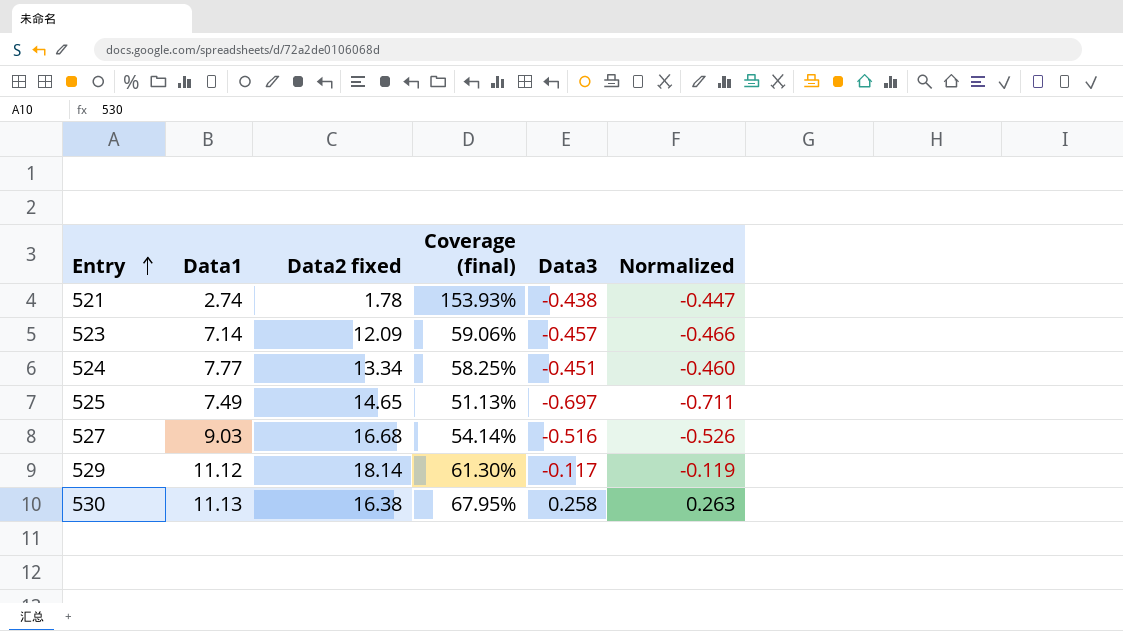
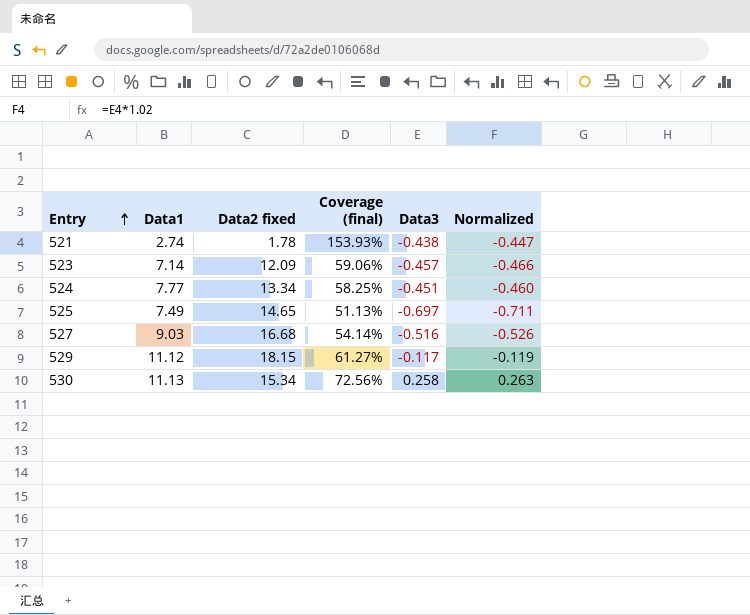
529 | Data2 fixed: 18.14 -> 18.15
529 | Coverage (final): 61.30% -> 61.27%
530 | Data2 fixed: 16.38 -> 15.34
530 | Coverage (final): 67.95% -> 72.56%

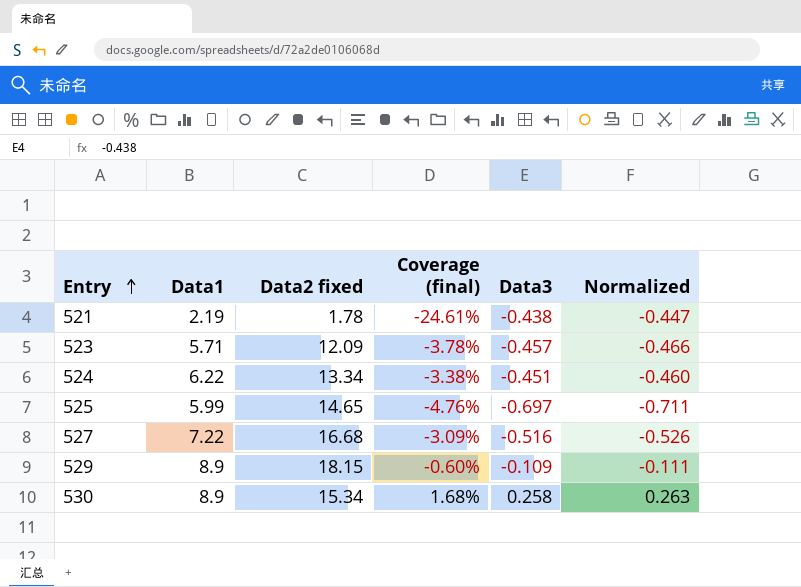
column Coverage (final) | formula: [Data1] / [Data2 fixed] -> [Data3] / [Data2 fixed]
521 | Data1: 2.74 -> 2.19
523 | Data1: 7.14 -> 5.71
524 | Data1: 7.77 -> 6.22
525 | Data1: 7.49 -> 5.99
527 | Data1: 9.03 -> 7.22
529 | Data1: 11.12 -> 8.9
529 | Data3: -0.117 -> -0.109
529 | Normalized: -0.119 -> -0.111
530 | Data1: 11.13 -> 8.9

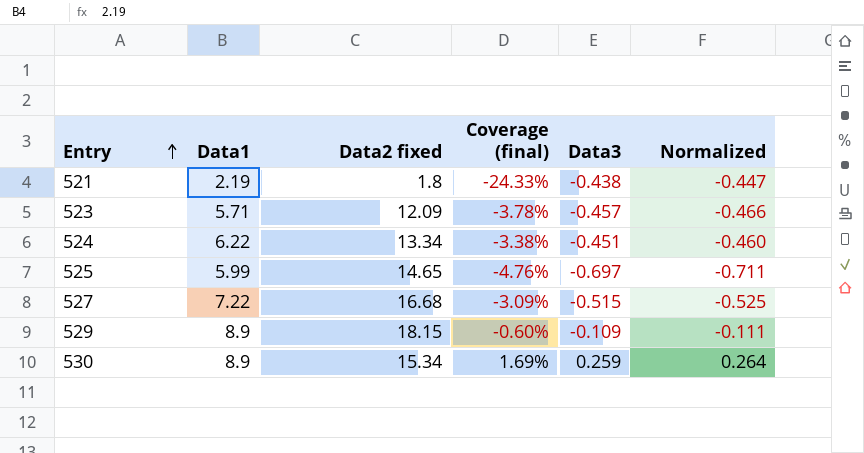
521 | Data2 fixed: 1.78 -> 1.8
521 | Coverage (final): -24.61% -> -24.33%
527 | Data3: -0.516 -> -0.515
527 | Normalized: -0.526 -> -0.525
530 | Coverage (final): 1.68% -> 1.69%
530 | Data3: 0.258 -> 0.259
530 | Normalized: 0.263 -> 0.264

